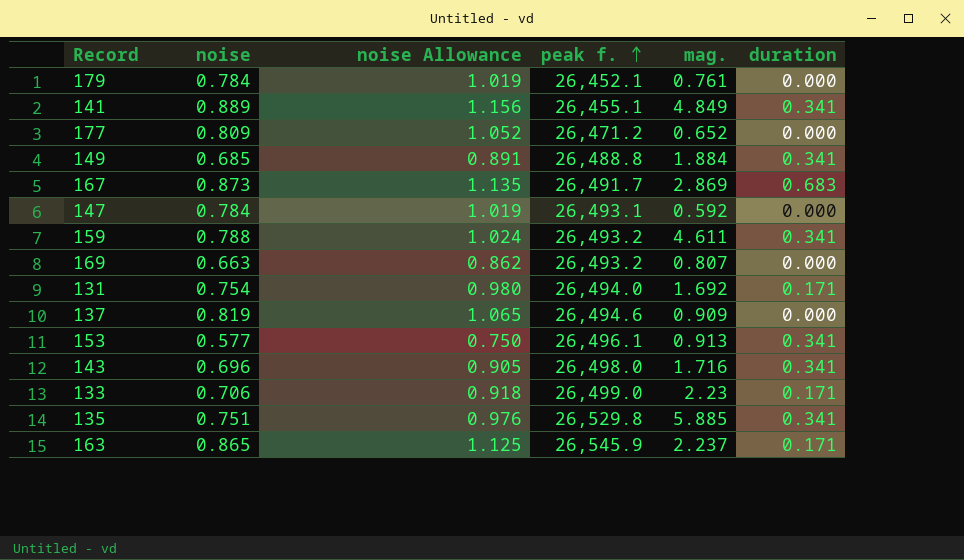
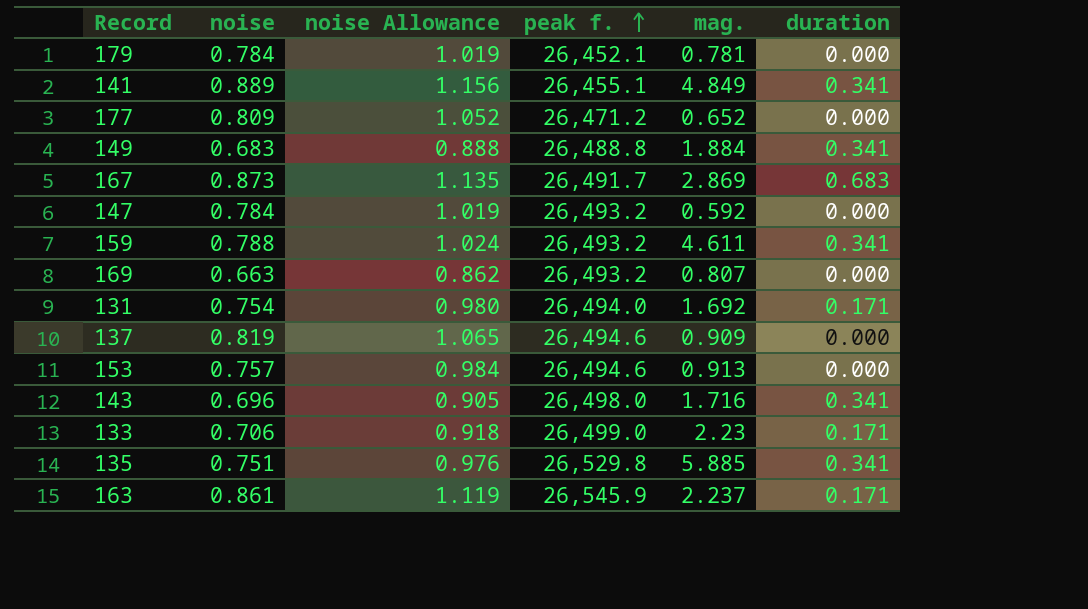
179 | mag.: 0.761 -> 0.781
149 | noise: 0.685 -> 0.683
149 | noise Allowance: 0.891 -> 0.888
147 | peak f.: 26,493.1 -> 26,493.2
153 | noise: 0.577 -> 0.757
153 | noise Allowance: 0.750 -> 0.984
153 | peak f.: 26,496.1 -> 26,494.6
153 | duration: 0.341 -> 0.000
163 | noise: 0.865 -> 0.861
163 | noise Allowance: 1.125 -> 1.119

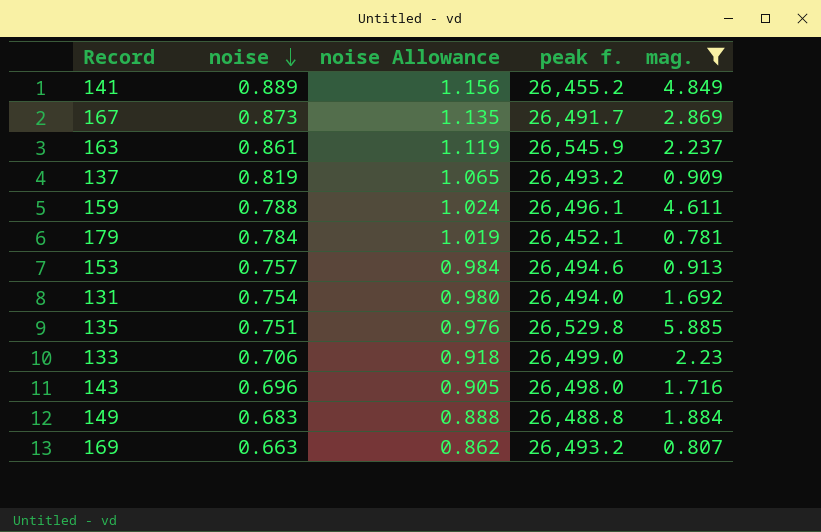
filter: none -> mag. >= 0.781
row order: peak f. ascending -> noise descending
column duration | position: 6 -> none
141 | peak f.: 26,455.1 -> 26,455.2
137 | peak f.: 26,494.6 -> 26,493.2
159 | peak f.: 26,493.2 -> 26,496.1

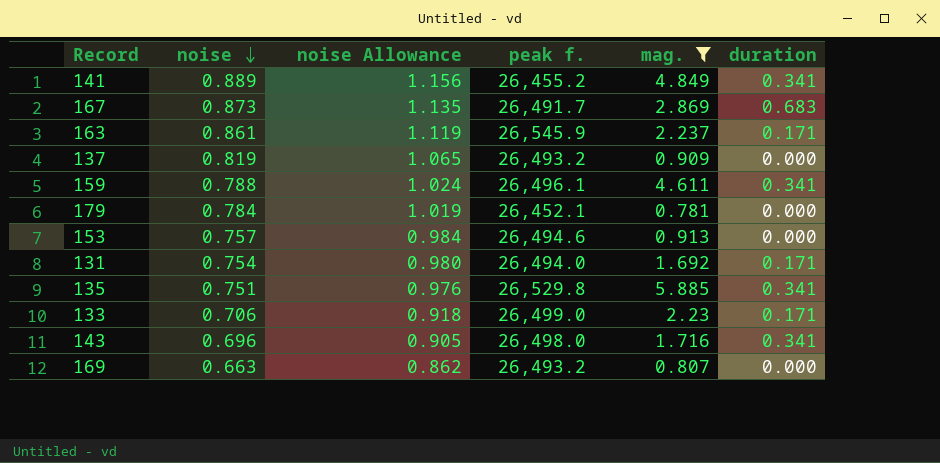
column duration | position: none -> 6
row 149: 0.683 | 0.888 | 26,488.8 | 1.884 -> none

